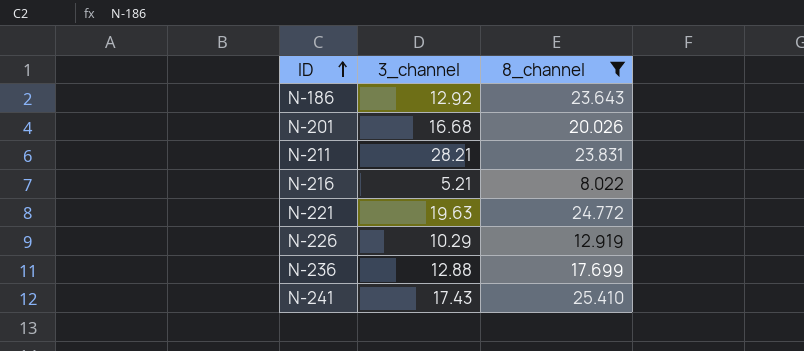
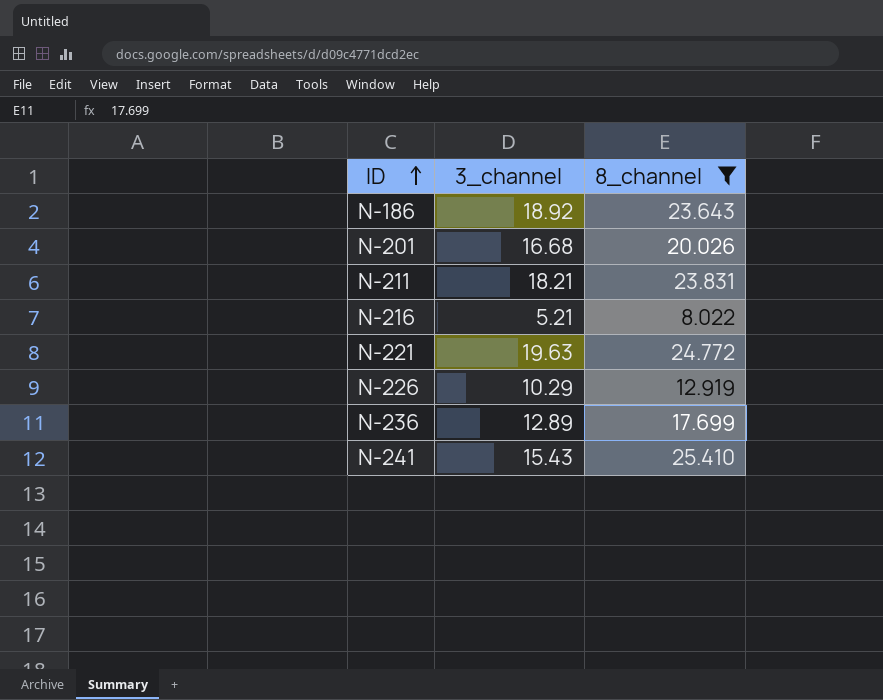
N-186 | 3_channel: 12.92 -> 18.92
N-211 | 3_channel: 28.21 -> 18.21
N-236 | 3_channel: 12.88 -> 12.89
N-241 | 3_channel: 17.43 -> 15.43

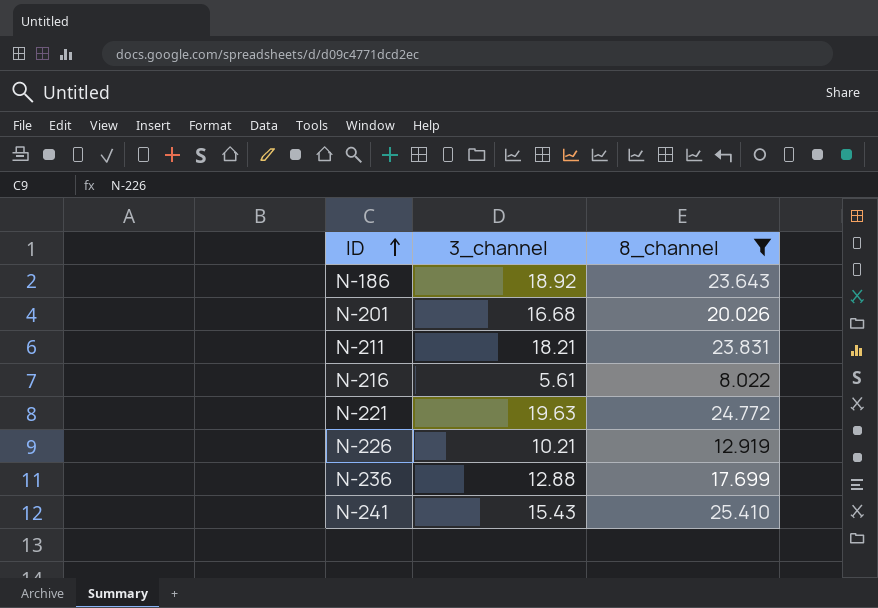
N-216 | 3_channel: 5.21 -> 5.61
N-226 | 3_channel: 10.29 -> 10.21
N-236 | 3_channel: 12.89 -> 12.88

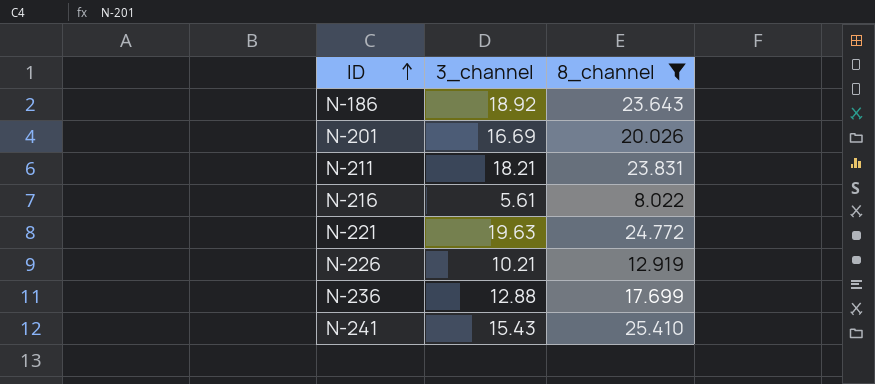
N-201 | 3_channel: 16.68 -> 16.69

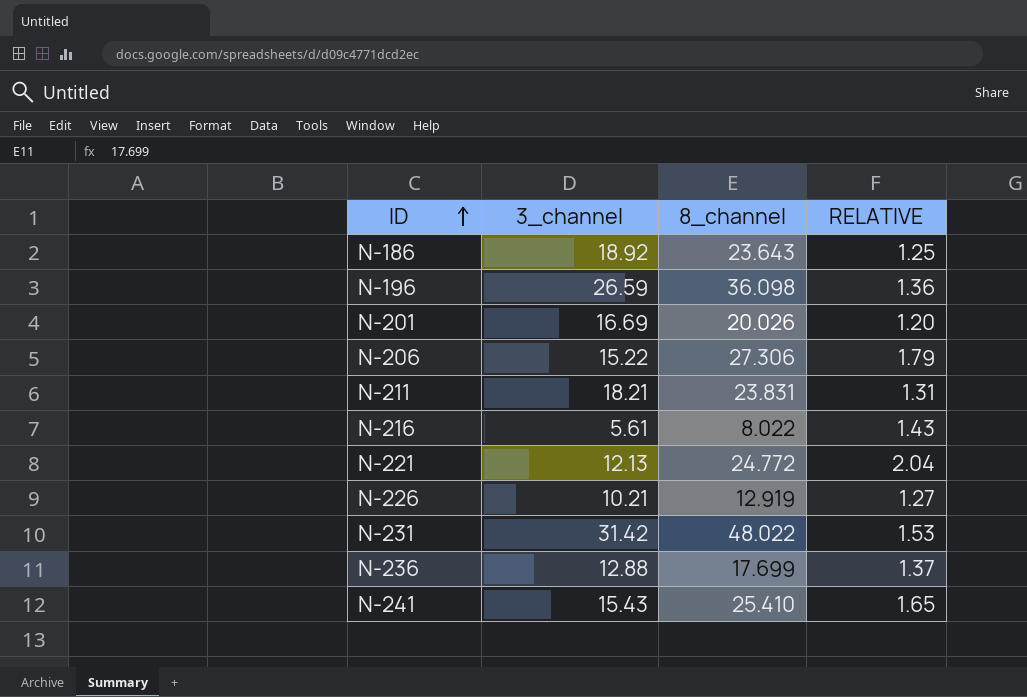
filter: 8_channel <= 25.410 -> none
column RELATIVE | formula: none -> [8_channel] / [3_channel]
N-221 | 3_channel: 19.63 -> 12.13

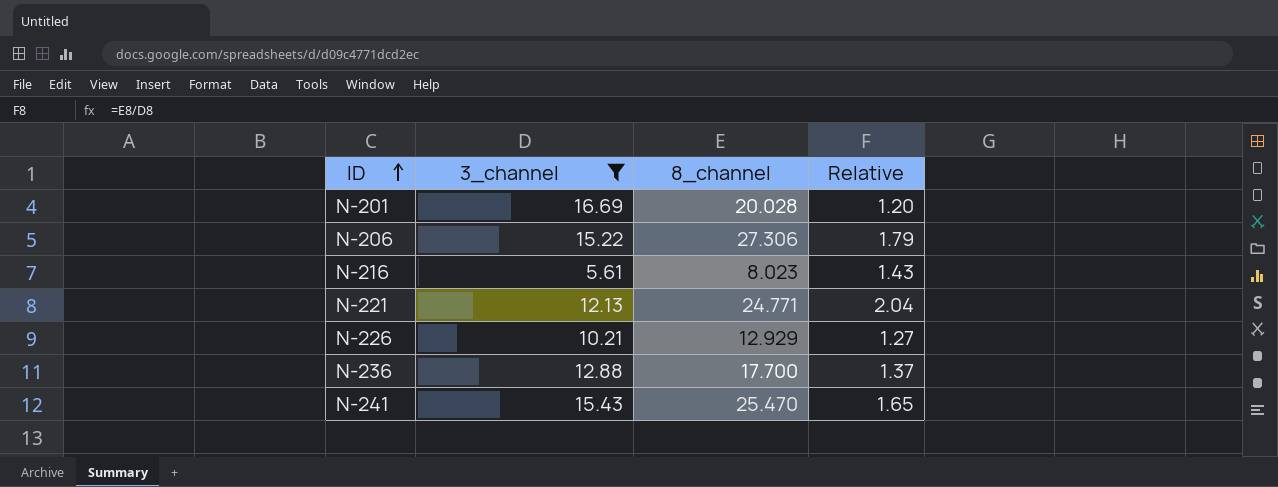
filter: none -> 3_channel <= 16.69
column name: RELATIVE -> Relative
N-201 | 8_channel: 20.026 -> 20.028
N-216 | 8_channel: 8.022 -> 8.023
N-221 | 8_channel: 24.772 -> 24.771
N-226 | 8_channel: 12.919 -> 12.929
N-236 | 8_channel: 17.699 -> 17.700
N-241 | 8_channel: 25.410 -> 25.470

